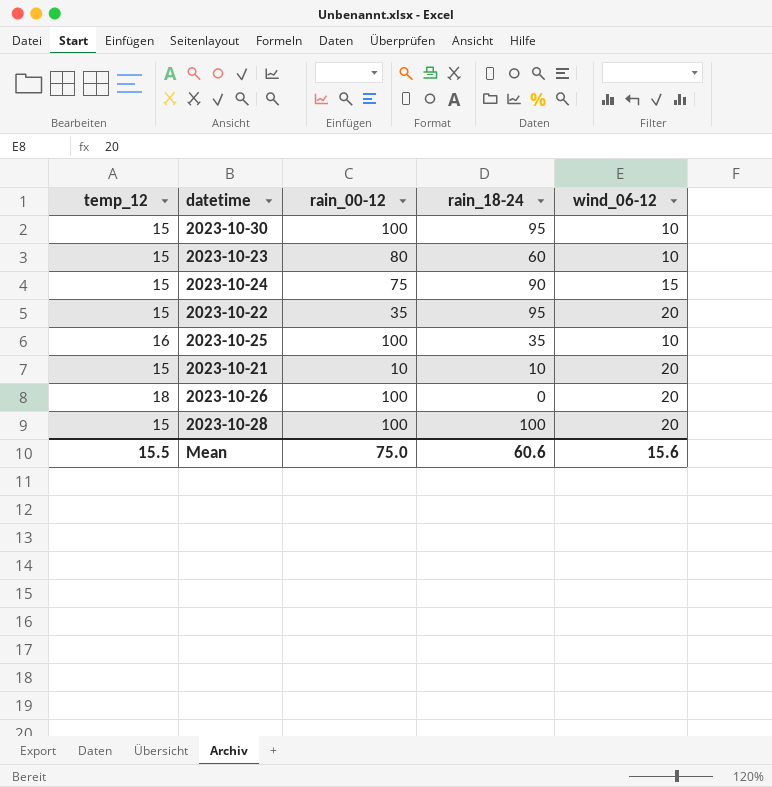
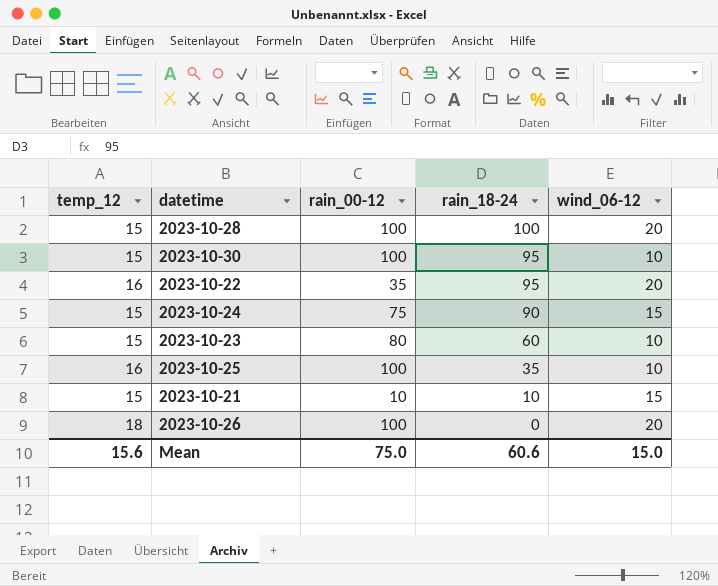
row order: none -> rain_18-24 descending
2023-10-22 | temp_12: 15 -> 16
2023-10-21 | wind_06-12: 20 -> 15
Mean | temp_12: 15.5 -> 15.6
Mean | wind_06-12: 15.6 -> 15.0

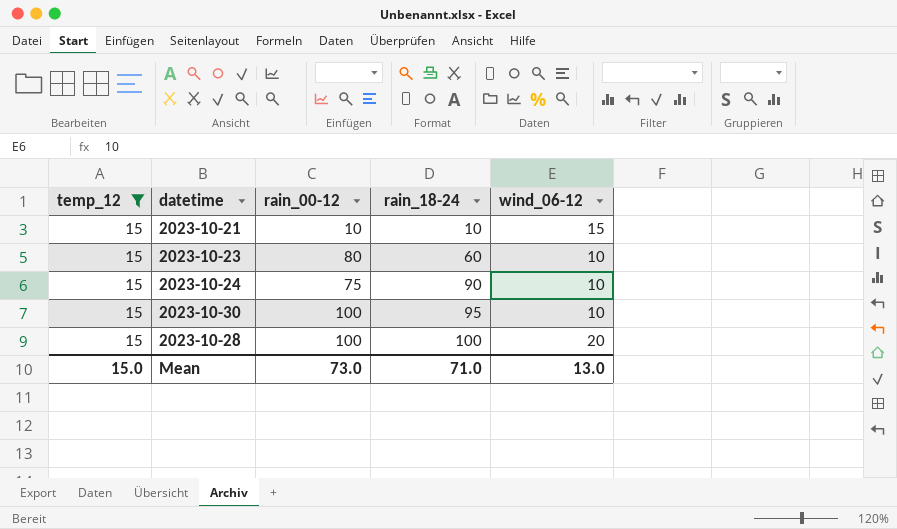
filter: none -> temp_12 = 15
row order: rain_18-24 descending -> rain_18-24 ascending
2023-10-24 | wind_06-12: 15 -> 10
Mean | temp_12: 15.6 -> 15.0
Mean | rain_00-12: 75.0 -> 73.0
Mean | rain_18-24: 60.6 -> 71.0
Mean | wind_06-12: 15.0 -> 13.0

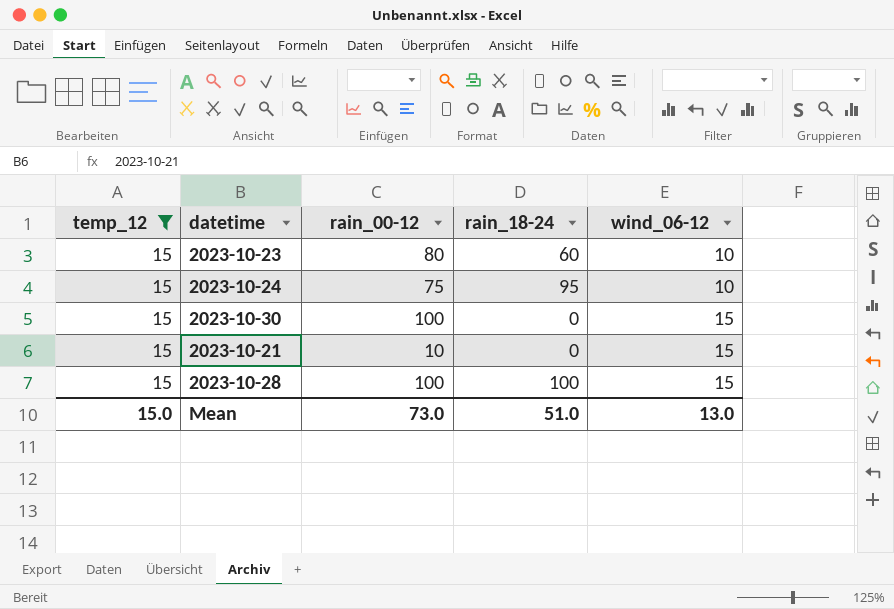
row order: rain_18-24 ascending -> wind_06-12 ascending
2023-10-24 | rain_18-24: 90 -> 95
2023-10-30 | rain_18-24: 95 -> 0
2023-10-30 | wind_06-12: 10 -> 15
2023-10-21 | rain_18-24: 10 -> 0
2023-10-28 | wind_06-12: 20 -> 15
Mean | rain_18-24: 71.0 -> 51.0

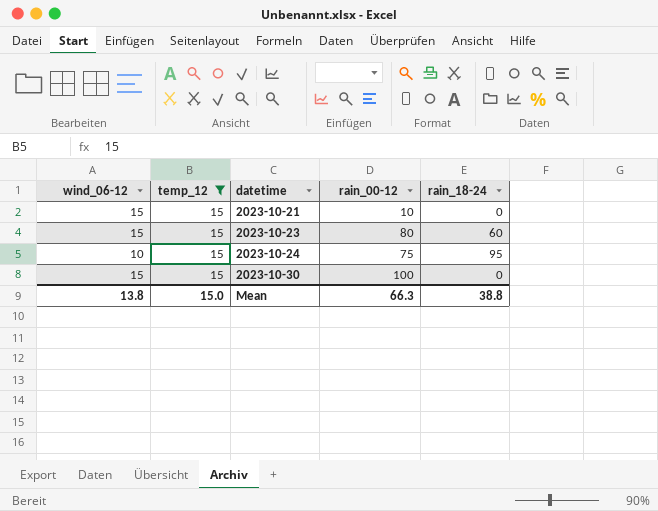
row order: wind_06-12 ascending -> datetime ascending
column wind_06-12 | position: 5 -> 1
row 2023-10-28: 15 | 100 | 100 | 15 -> none
2023-10-23 | wind_06-12: 10 -> 15
Mean | wind_06-12: 13.0 -> 13.8
Mean | rain_00-12: 73.0 -> 66.3
Mean | rain_18-24: 51.0 -> 38.8

